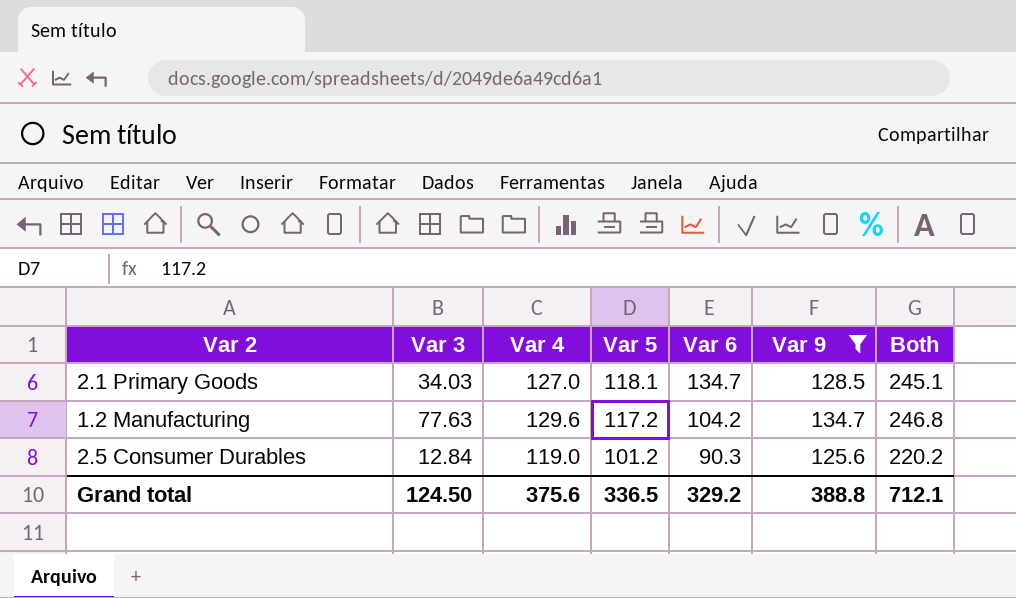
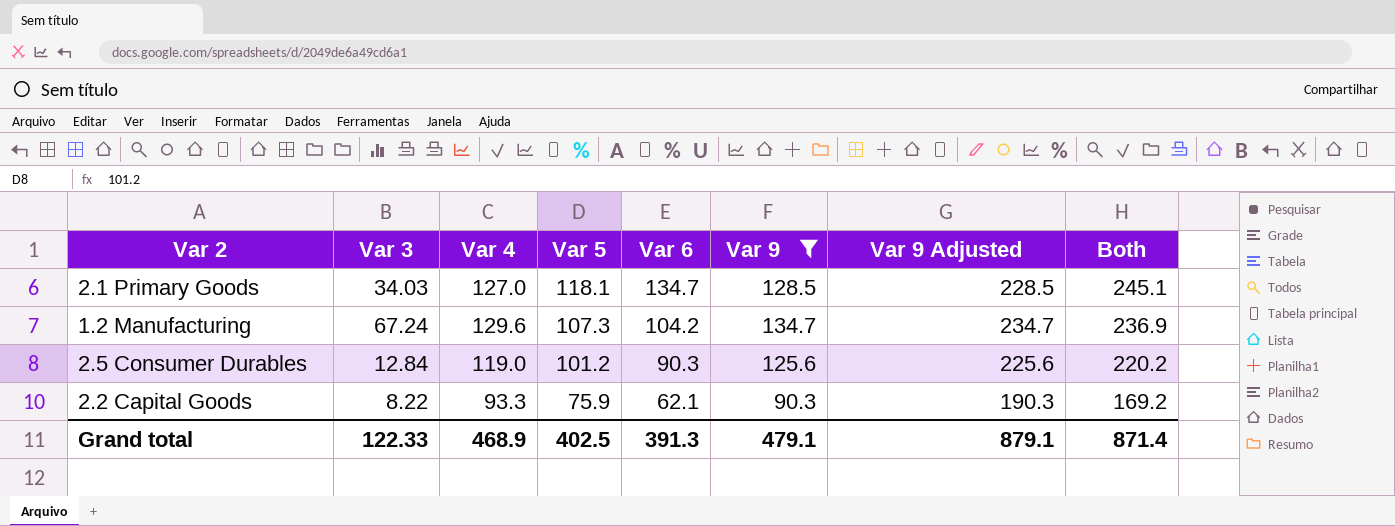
column Var 9 Adjusted | formula: none -> [Var 9] + 100
1.2 Manufacturing | Var 3: 77.63 -> 67.24
1.2 Manufacturing | Var 5: 117.2 -> 107.3
1.2 Manufacturing | Both: 246.8 -> 236.9
row 2.2 Capital Goods: none -> 8.22 | 93.3 | 75.9 | 62.1 | 90.3 | 190.3 | 169.2
Grand total | Var 3: 124.50 -> 122.33
Grand total | Var 4: 375.6 -> 468.9
Grand total | Var 5: 336.5 -> 402.5
Grand total | Var 6: 329.2 -> 391.3
Grand total | Var 9: 388.8 -> 479.1
Grand total | Both: 712.1 -> 871.4

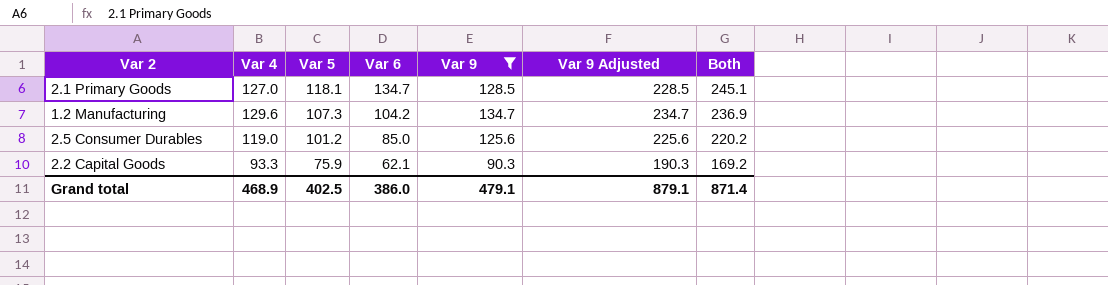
column Var 3 | position: 2 -> none
2.5 Consumer Durables | Var 6: 90.3 -> 85.0
Grand total | Var 6: 391.3 -> 386.0

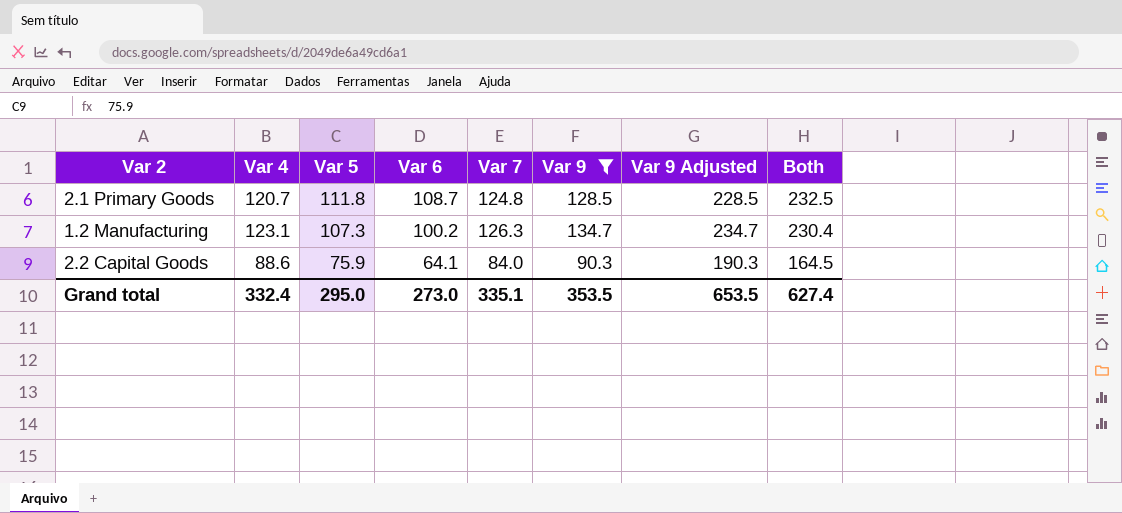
column Var 7 | position: none -> 5
row 2.5 Consumer Durables: 119.0 | 101.2 | 85.0 | 125.6 | 225.6 | 220.2 -> none
2.1 Primary Goods | Var 4: 127.0 -> 120.7
2.1 Primary Goods | Var 5: 118.1 -> 111.8
2.1 Primary Goods | Var 6: 134.7 -> 108.7
2.1 Primary Goods | Both: 245.1 -> 232.5
1.2 Manufacturing | Var 4: 129.6 -> 123.1
1.2 Manufacturing | Var 6: 104.2 -> 100.2
1.2 Manufacturing | Both: 236.9 -> 230.4
2.2 Capital Goods | Var 4: 93.3 -> 88.6
2.2 Capital Goods | Var 6: 62.1 -> 64.1
2.2 Capital Goods | Both: 169.2 -> 164.5
Grand total | Var 4: 468.9 -> 332.4
Grand total | Var 5: 402.5 -> 295.0
Grand total | Var 6: 386.0 -> 273.0
Grand total | Var 9: 479.1 -> 353.5
Grand total | Var 9 Adjusted: 879.1 -> 653.5
Grand total | Both: 871.4 -> 627.4

